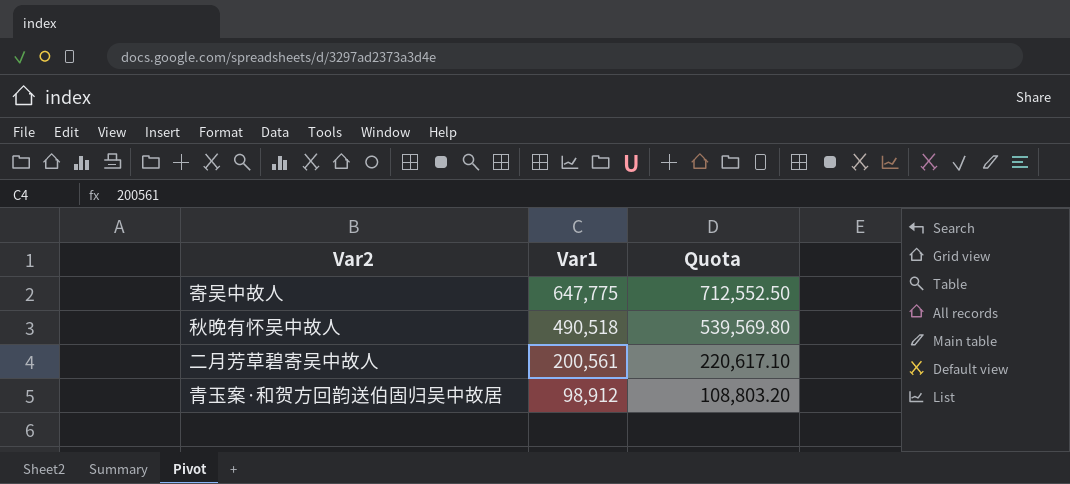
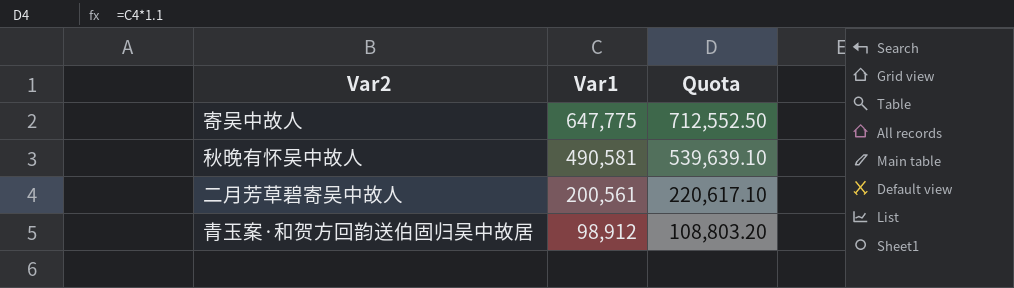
秋晚有怀吴中故人 | Var1: 490,518 -> 490,581
秋晚有怀吴中故人 | Quota: 539,569.80 -> 539,639.10

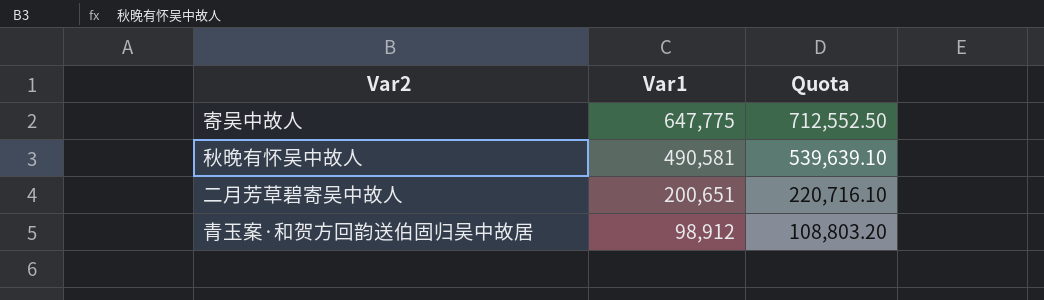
二月芳草碧寄吴中故人 | Var1: 200,561 -> 200,651
二月芳草碧寄吴中故人 | Quota: 220,617.10 -> 220,716.10

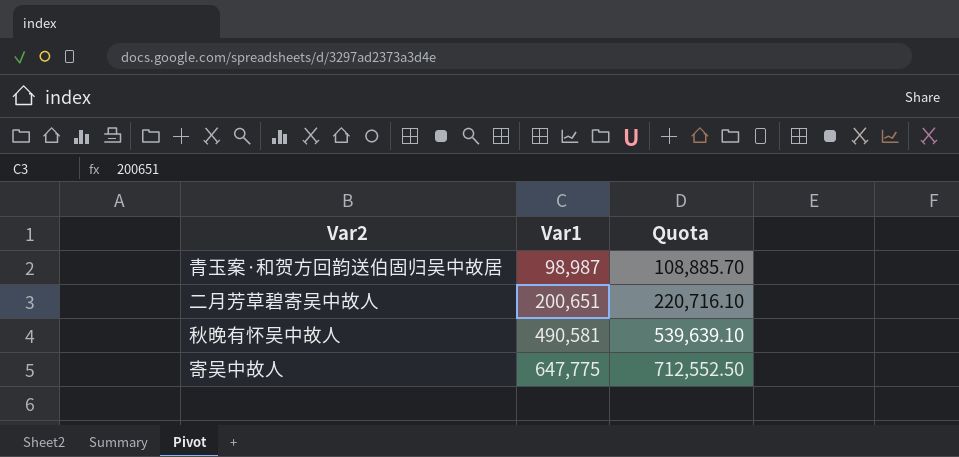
row order: Var1 descending -> Var1 ascending
青玉案·和贺方回韵送伯固归吴中故居 | Var1: 98,912 -> 98,987
青玉案·和贺方回韵送伯固归吴中故居 | Quota: 108,803.20 -> 108,885.70

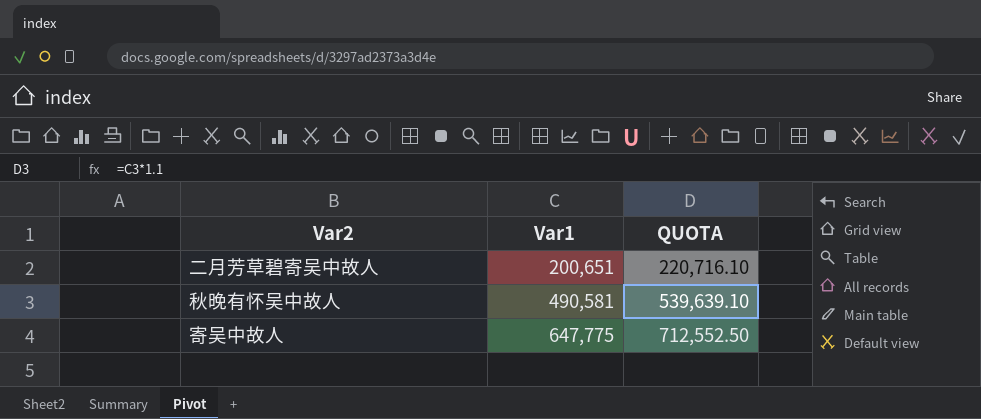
column name: Quota -> QUOTA
row 青玉案·和贺方回韵送伯固归吴中故居: 98,987 | 108,885.70 -> none

